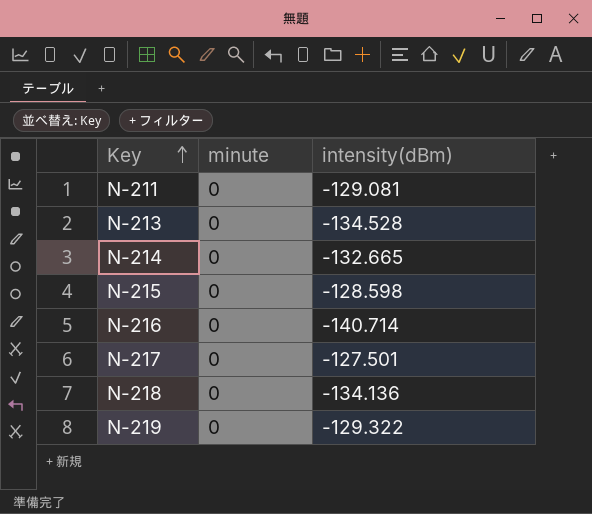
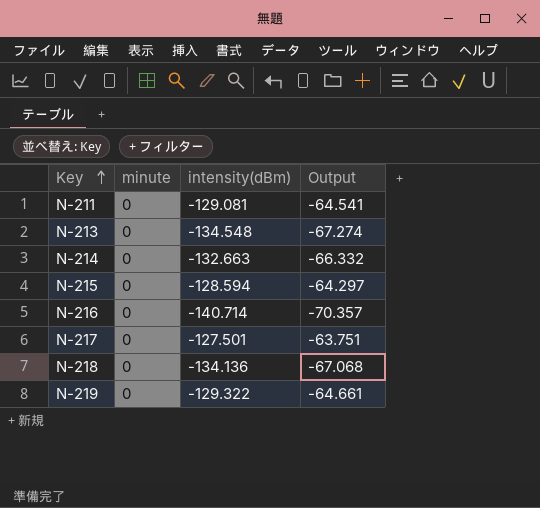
column Output | formula: none -> [intensity(dBm)] * 0.5
N-213 | intensity(dBm): -134.528 -> -134.548
N-214 | intensity(dBm): -132.665 -> -132.663
N-215 | intensity(dBm): -128.598 -> -128.594

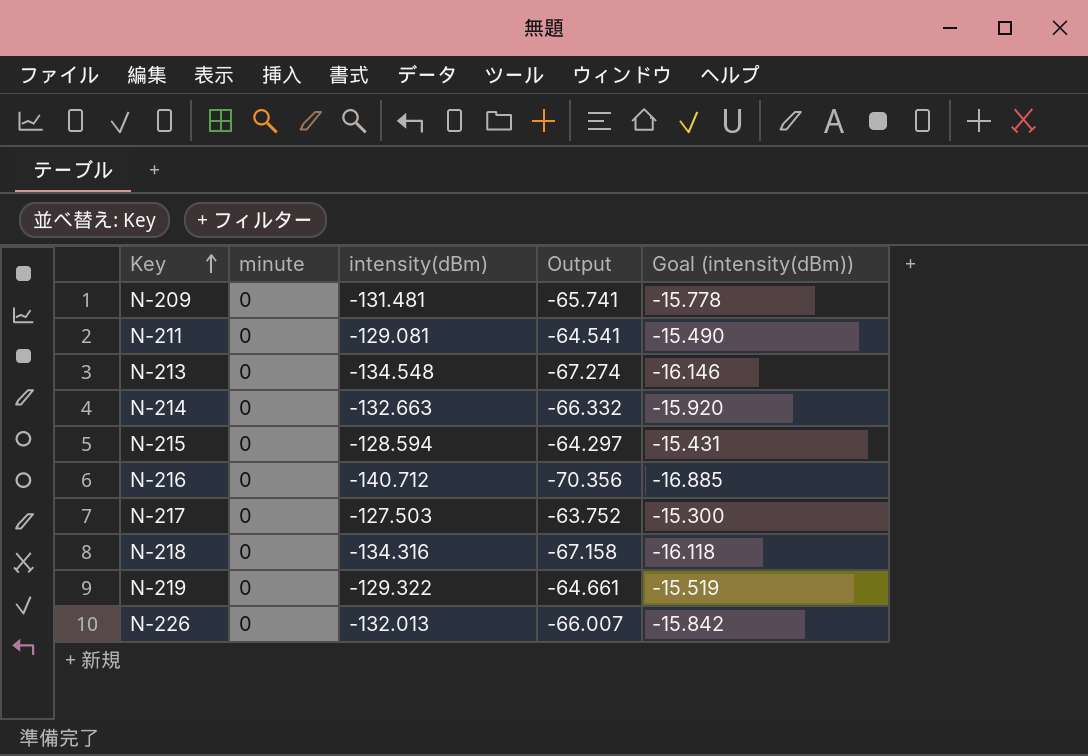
column Goal (intensity(dBm)) | formula: none -> [intensity(dBm)] * 0.12
row N-209: none -> 0 | -131.481 | -65.741 | -15.778
N-216 | intensity(dBm): -140.714 -> -140.712
N-216 | Output: -70.357 -> -70.356
N-217 | intensity(dBm): -127.501 -> -127.503
N-217 | Output: -63.751 -> -63.752
N-218 | intensity(dBm): -134.136 -> -134.316
N-218 | Output: -67.068 -> -67.158
row N-226: none -> 0 | -132.013 | -66.007 | -15.842

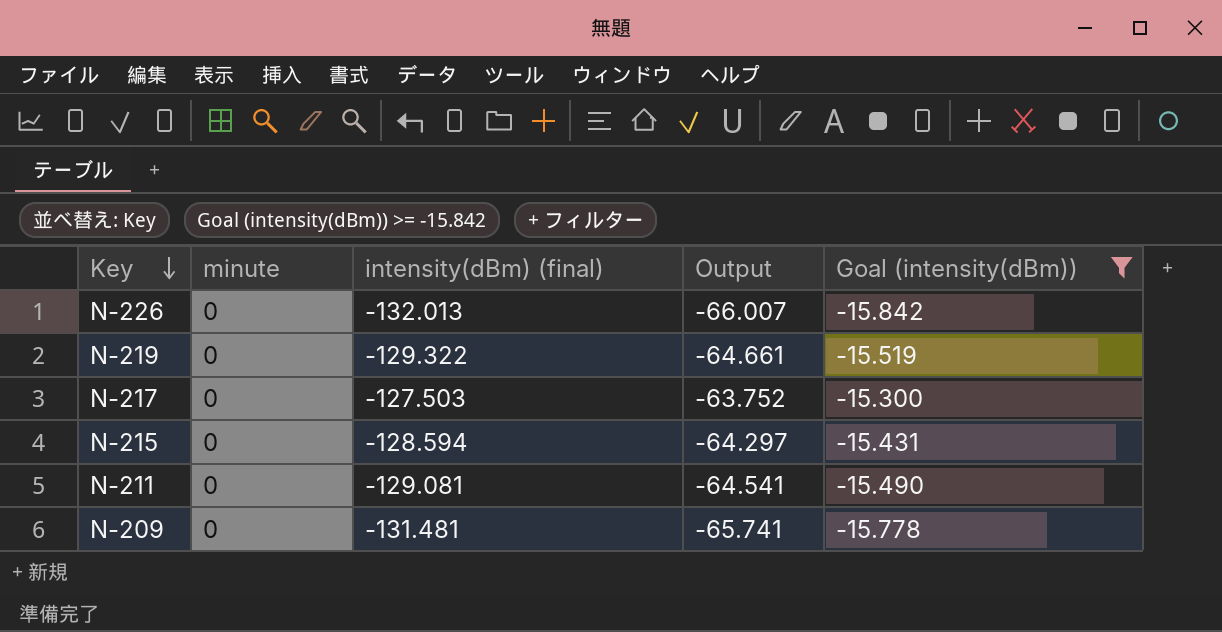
filter: none -> Goal (intensity(dBm)) >= -15.842
row order: Key ascending -> Key descending
column name: intensity(dBm) -> intensity(dBm) (final)

